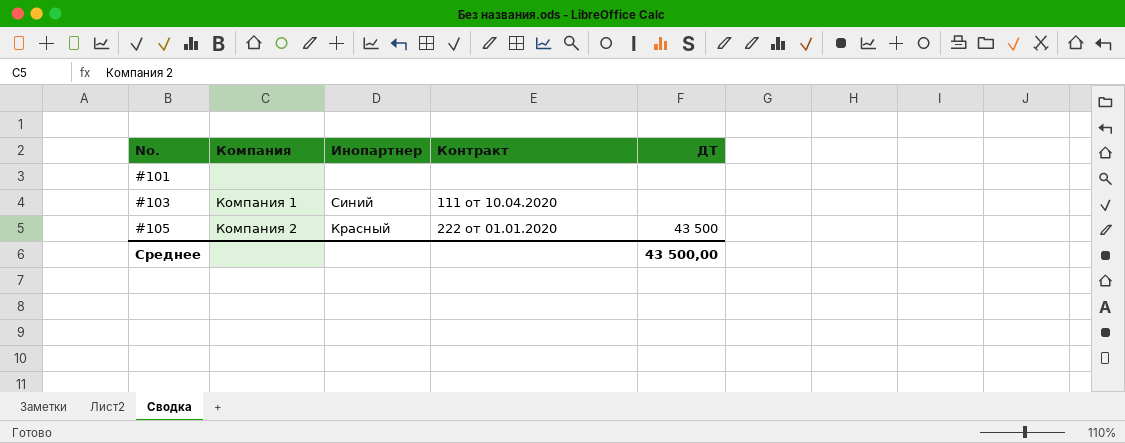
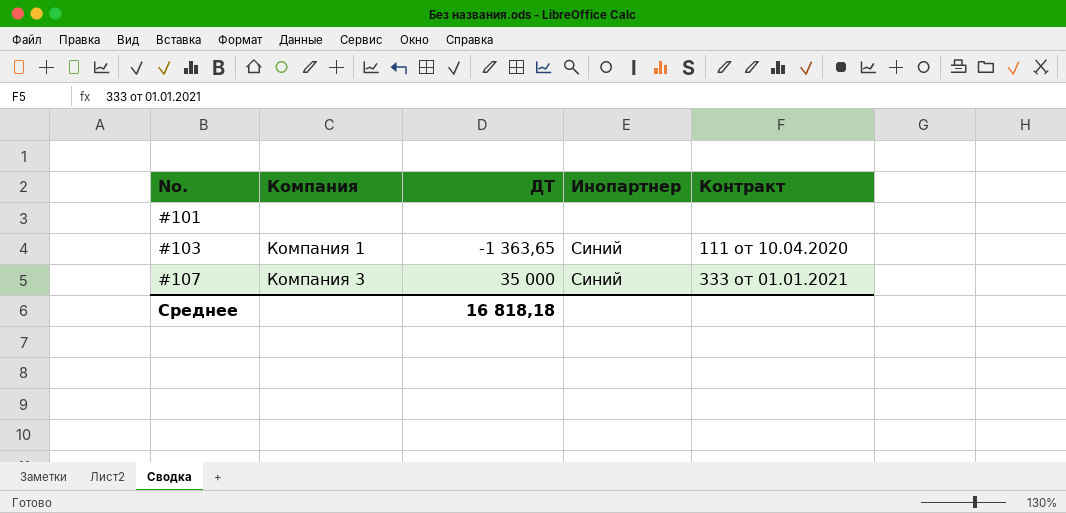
column ДТ | position: 5 -> 3
row #105: Компания 2 | Красный | 222 от 01.01.2020 | 43 500 -> none
#103 | ДТ: none -> -1 363,65
row #107: none -> Компания 3 | 35 000 | Синий | 333 от 01.01.2021
Среднее | ДТ: 43 500,00 -> 16 818,18

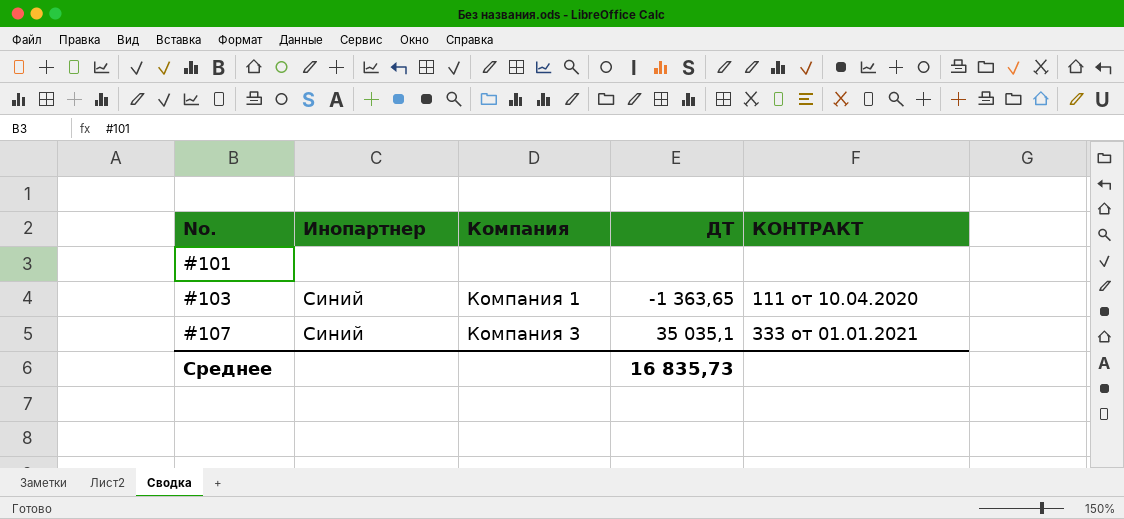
column Инопартнер | position: 4 -> 2
column name: Контракт -> КОНТРАКТ
#107 | ДТ: 35 000 -> 35 035,1
Среднее | ДТ: 16 818,18 -> 16 835,73

